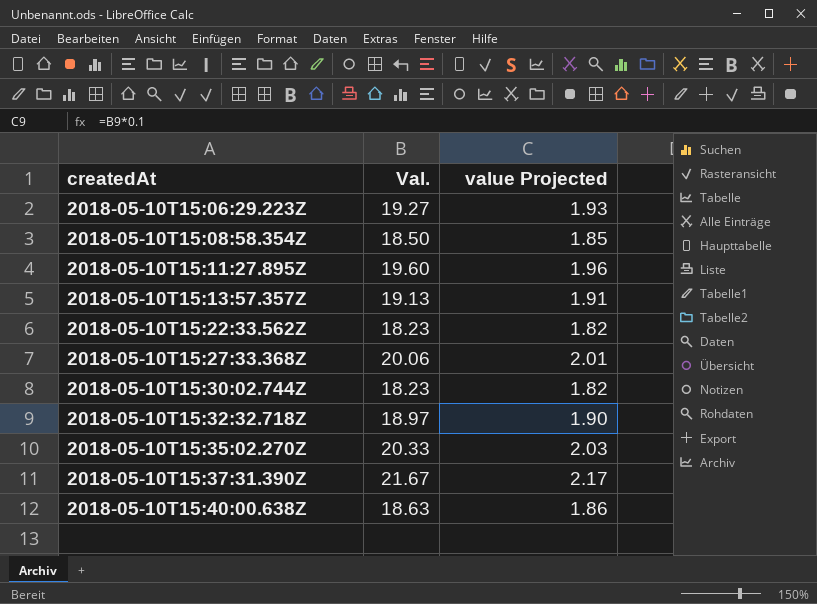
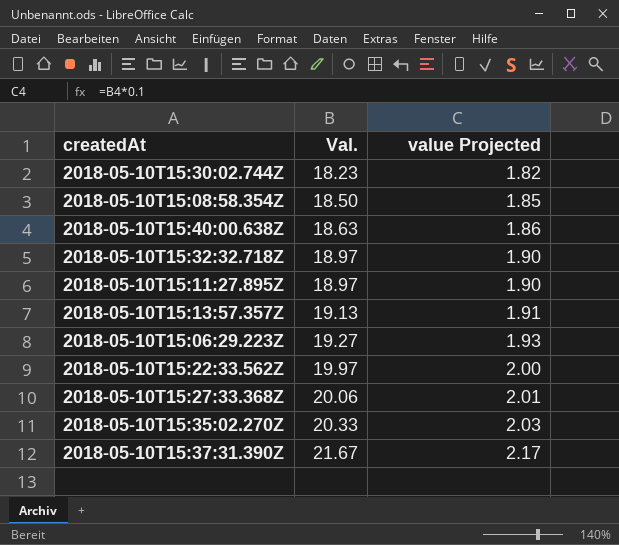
row order: createdAt ascending -> Val. ascending
2018-05-10T15:11:27.895Z | Val.: 19.60 -> 18.97
2018-05-10T15:11:27.895Z | value Projected: 1.96 -> 1.90
2018-05-10T15:22:33.562Z | Val.: 18.23 -> 19.97
2018-05-10T15:22:33.562Z | value Projected: 1.82 -> 2.00

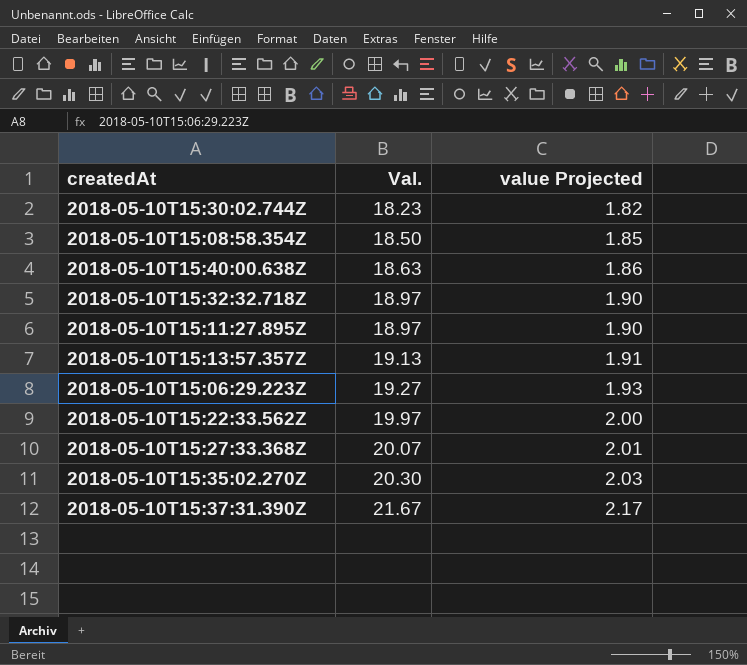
2018-05-10T15:27:33.368Z | Val.: 20.06 -> 20.07
2018-05-10T15:35:02.270Z | Val.: 20.33 -> 20.30

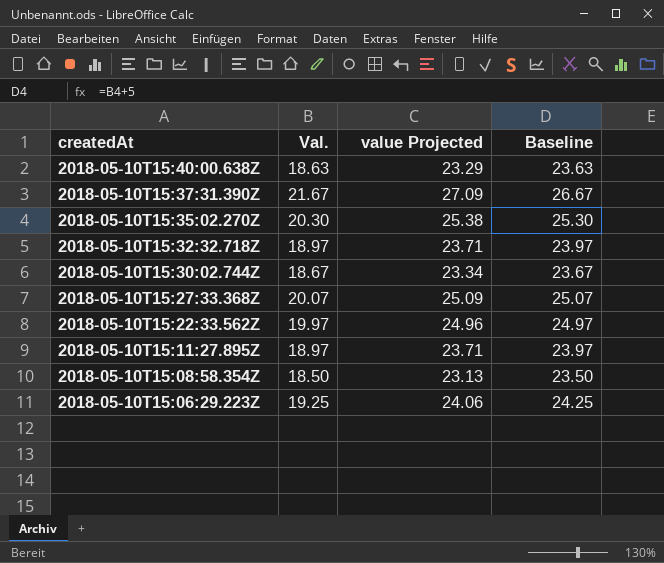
row order: Val. ascending -> createdAt descending
column value Projected | formula: [Val.] * 0.1 -> [Val.] * 1.25
column Baseline | formula: none -> [Val.] + 5
row 2018-05-10T15:13:57.357Z: 19.13 | 1.91 -> none
2018-05-10T15:30:02.744Z | Val.: 18.23 -> 18.67
2018-05-10T15:06:29.223Z | Val.: 19.27 -> 19.25

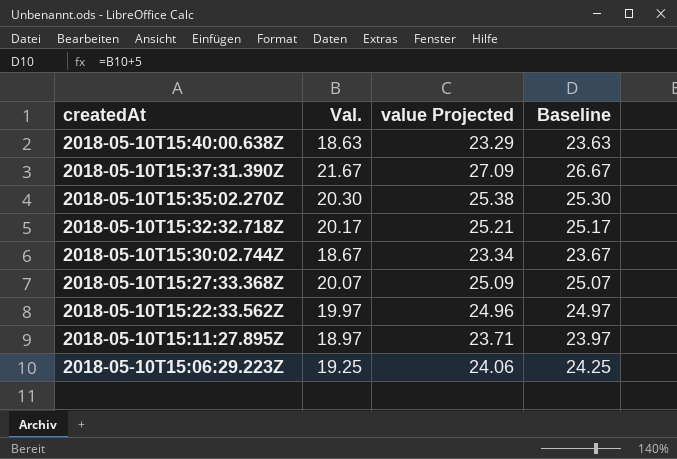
row 2018-05-10T15:08:58.354Z: 18.50 | 23.13 | 23.50 -> none
2018-05-10T15:32:32.718Z | Val.: 18.97 -> 20.17
2018-05-10T15:32:32.718Z | value Projected: 23.71 -> 25.21
2018-05-10T15:32:32.718Z | Baseline: 23.97 -> 25.17

